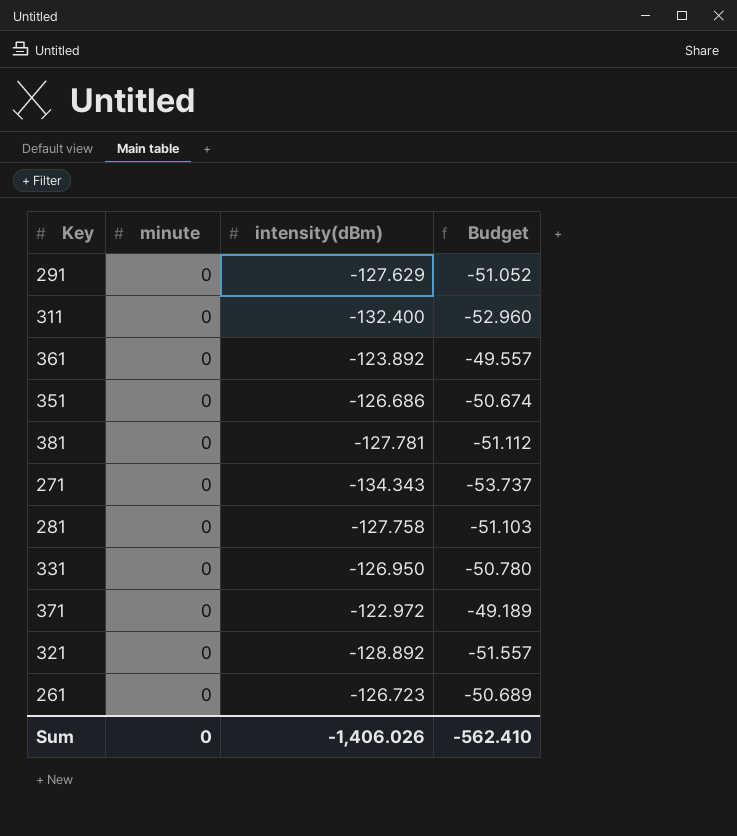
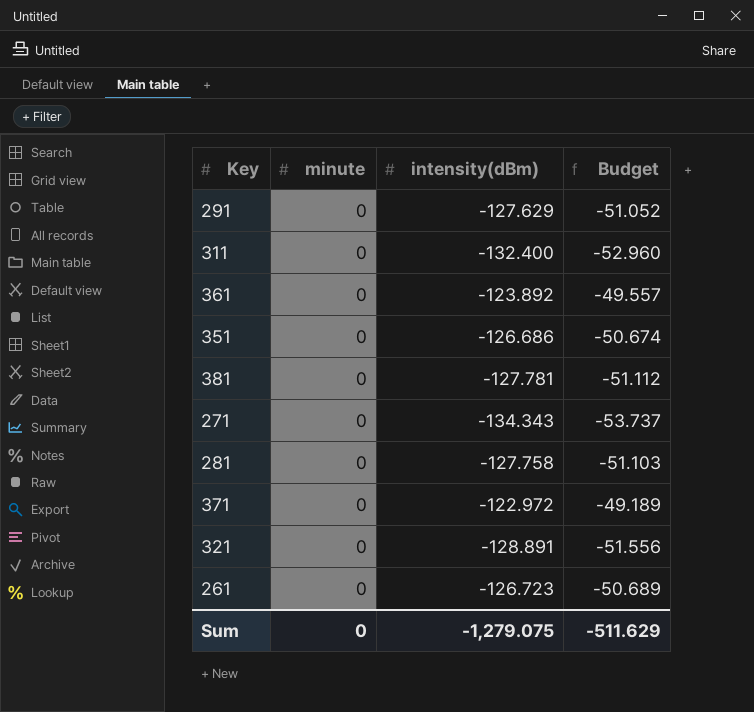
row 331: 0 | -126.950 | -50.780 -> none
321 | intensity(dBm): -128.892 -> -128.891
321 | Budget: -51.557 -> -51.556
Sum | intensity(dBm): -1,406.026 -> -1,279.075
Sum | Budget: -562.410 -> -511.629

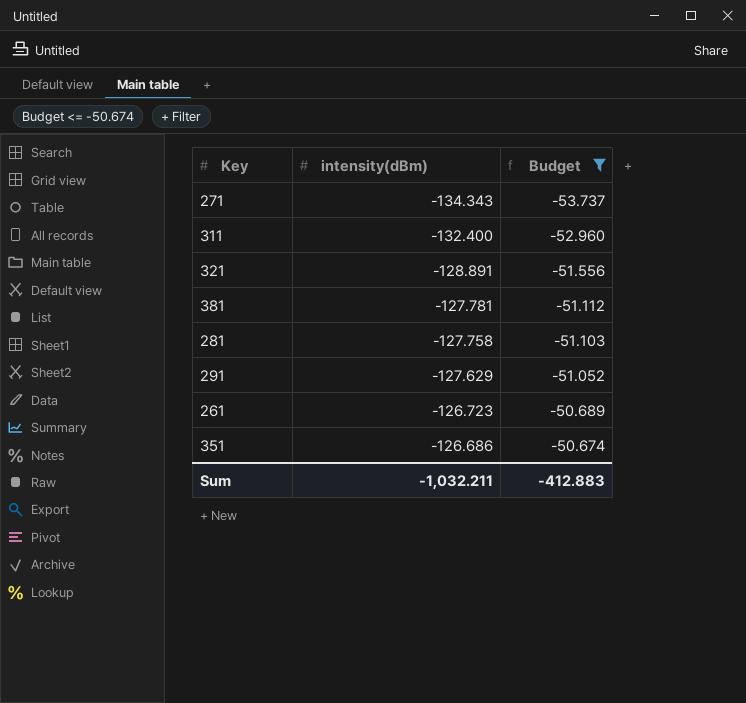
filter: none -> Budget <= -50.674
row order: none -> intensity(dBm) ascending
column minute | position: 2 -> none
Sum | intensity(dBm): -1,279.075 -> -1,032.211
Sum | Budget: -511.629 -> -412.883

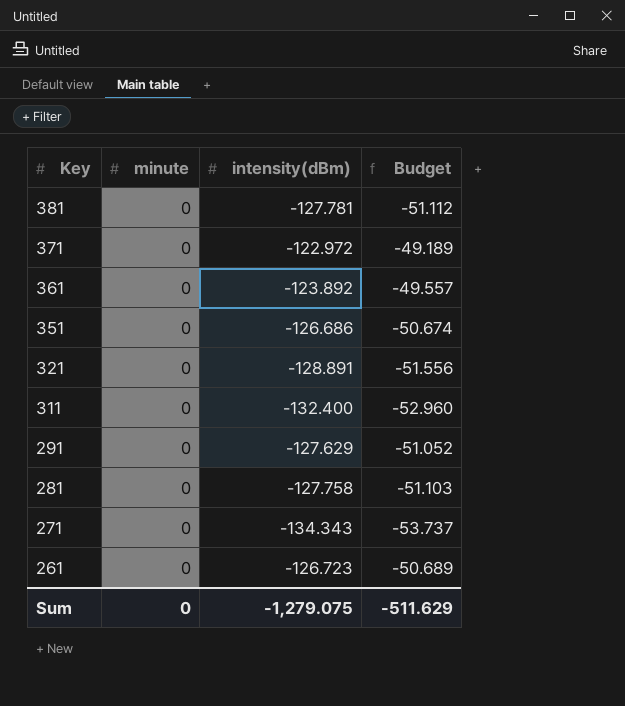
filter: Budget <= -50.674 -> none
row order: intensity(dBm) ascending -> Key descending
column minute | position: none -> 2
Sum | intensity(dBm): -1,032.211 -> -1,279.075
Sum | Budget: -412.883 -> -511.629

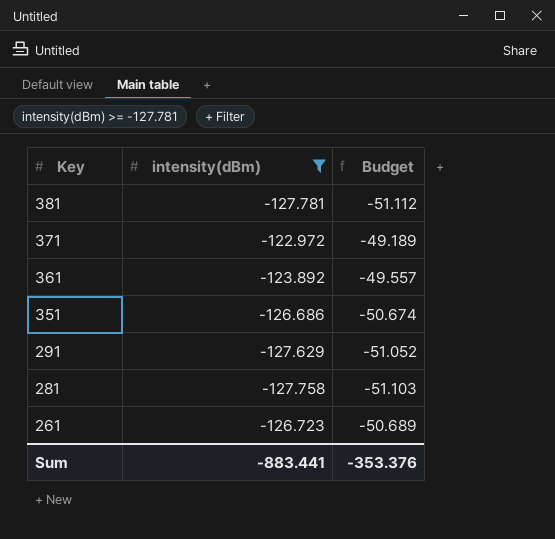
filter: none -> intensity(dBm) >= -127.781
column minute | position: 2 -> none
Sum | intensity(dBm): -1,279.075 -> -883.441
Sum | Budget: -511.629 -> -353.376

